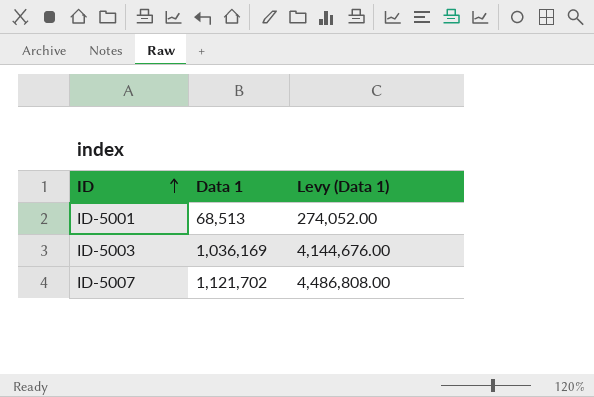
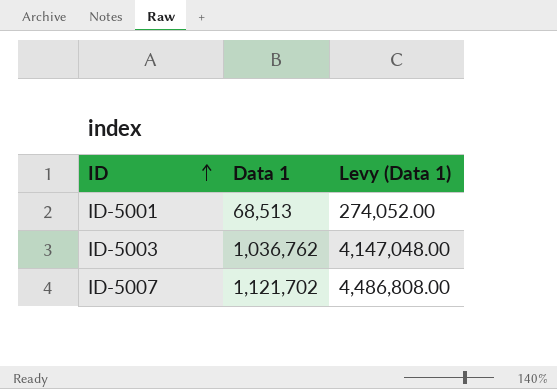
ID-5003 | Data 1: 1,036,169 -> 1,036,762
ID-5003 | Levy (Data 1): 4,144,676.00 -> 4,147,048.00

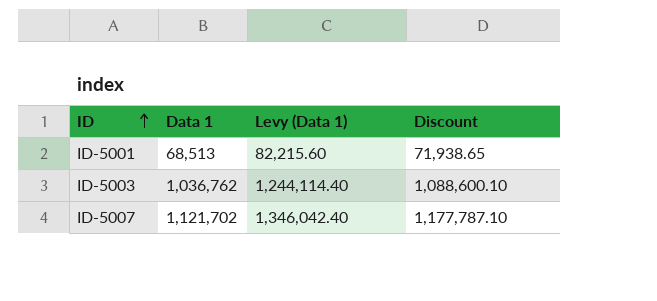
column Levy (Data 1) | formula: [Data 1] * 4 -> [Data 1] * 1.2
column Discount | formula: none -> [Data 1] * 1.05

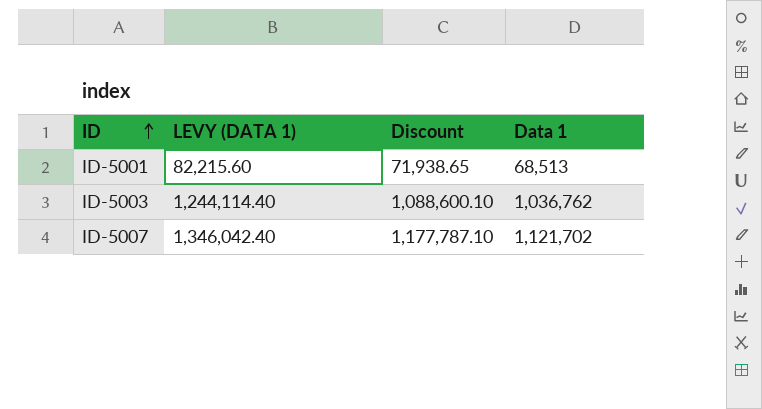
column name: Levy (Data 1) -> LEVY (DATA 1)
column Data 1 | position: 2 -> 4

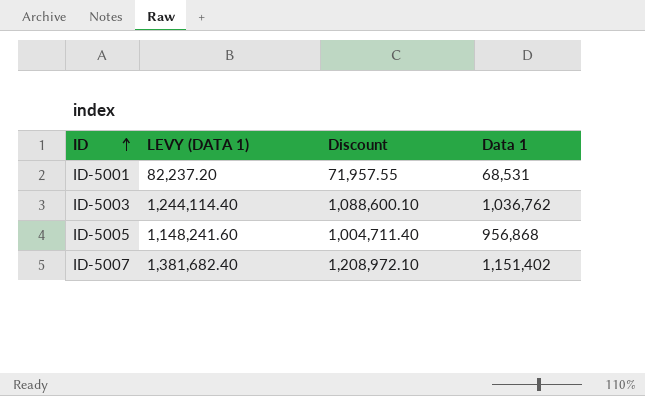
ID-5001 | LEVY (DATA 1): 82,215.60 -> 82,237.20
ID-5001 | Discount: 71,938.65 -> 71,957.55
ID-5001 | Data 1: 68,513 -> 68,531
row ID-5005: none -> 1,148,241.60 | 1,004,711.40 | 956,868
ID-5007 | LEVY (DATA 1): 1,346,042.40 -> 1,381,682.40
ID-5007 | Discount: 1,177,787.10 -> 1,208,972.10
ID-5007 | Data 1: 1,121,702 -> 1,151,402

